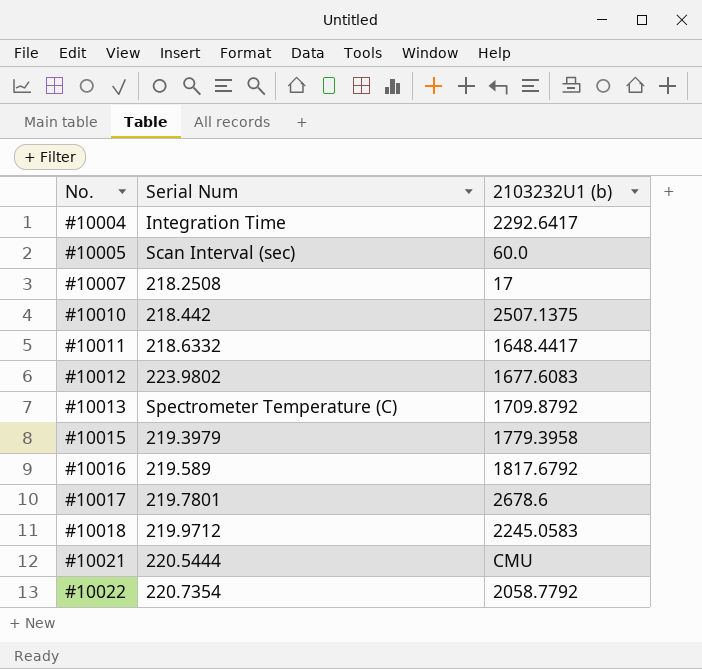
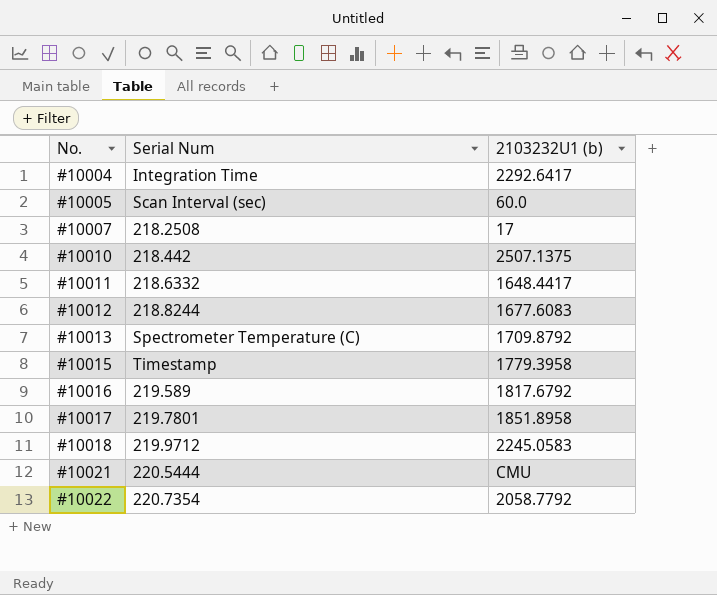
#10012 | Serial Num: 223.9802 -> 218.8244
#10015 | Serial Num: 219.3979 -> Timestamp
#10017 | 2103232U1 (b): 2678.6 -> 1851.8958

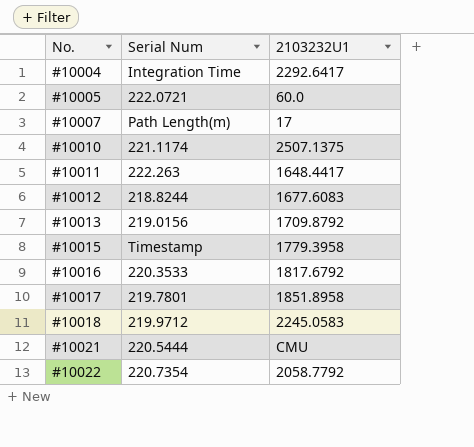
column name: 2103232U1 (b) -> 2103232U1
#10005 | Serial Num: Scan Interval (sec) -> 222.0721
#10007 | Serial Num: 218.2508 -> Path Length(m)
#10010 | Serial Num: 218.442 -> 221.1174
#10011 | Serial Num: 218.6332 -> 222.263
#10013 | Serial Num: Spectrometer Temperature (C) -> 219.0156
#10016 | Serial Num: 219.589 -> 220.3533

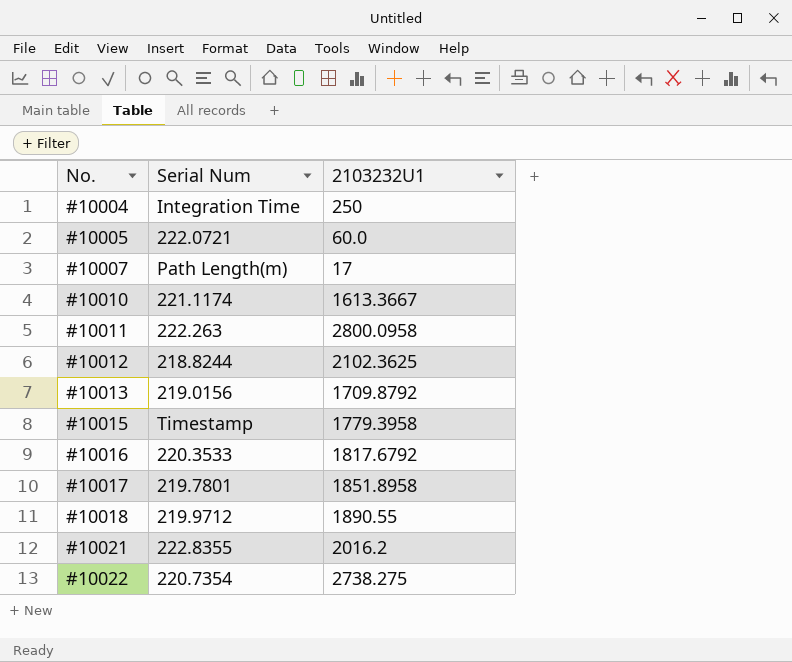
#10004 | 2103232U1: 2292.6417 -> 250
#10010 | 2103232U1: 2507.1375 -> 1613.3667
#10011 | 2103232U1: 1648.4417 -> 2800.0958
#10012 | 2103232U1: 1677.6083 -> 2102.3625
#10018 | 2103232U1: 2245.0583 -> 1890.55
#10021 | Serial Num: 220.5444 -> 222.8355
#10021 | 2103232U1: CMU -> 2016.2
#10022 | 2103232U1: 2058.7792 -> 2738.275

